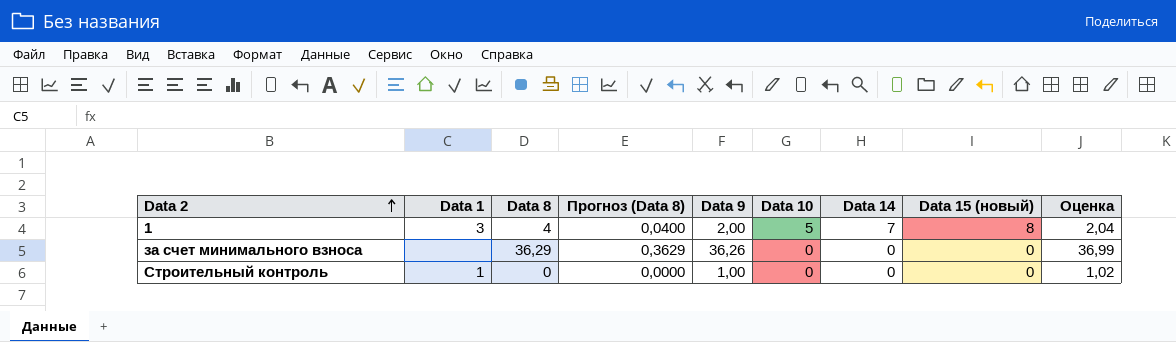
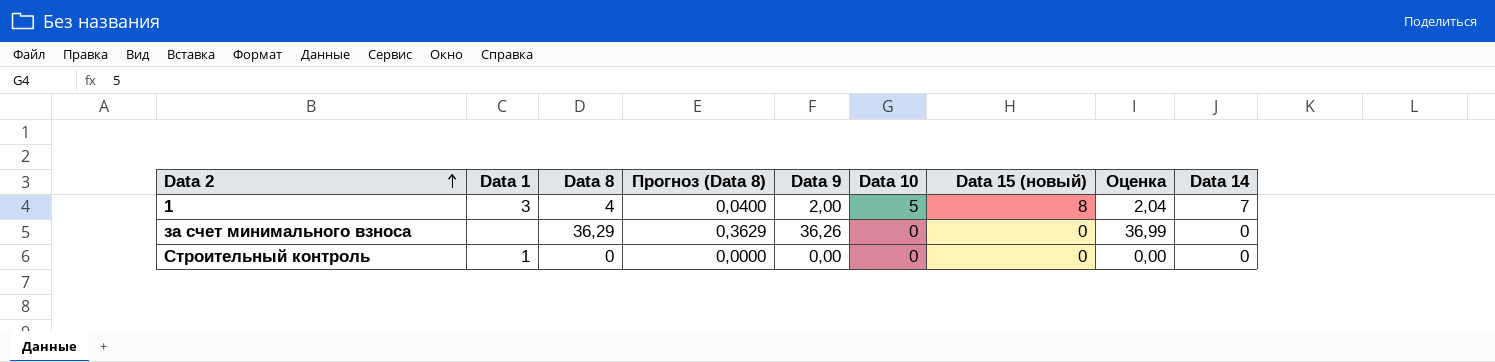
column Data 14 | position: 7 -> 9
Строительный контроль | Data 9: 1,00 -> 0,00
Строительный контроль | Оценка: 1,02 -> 0,00

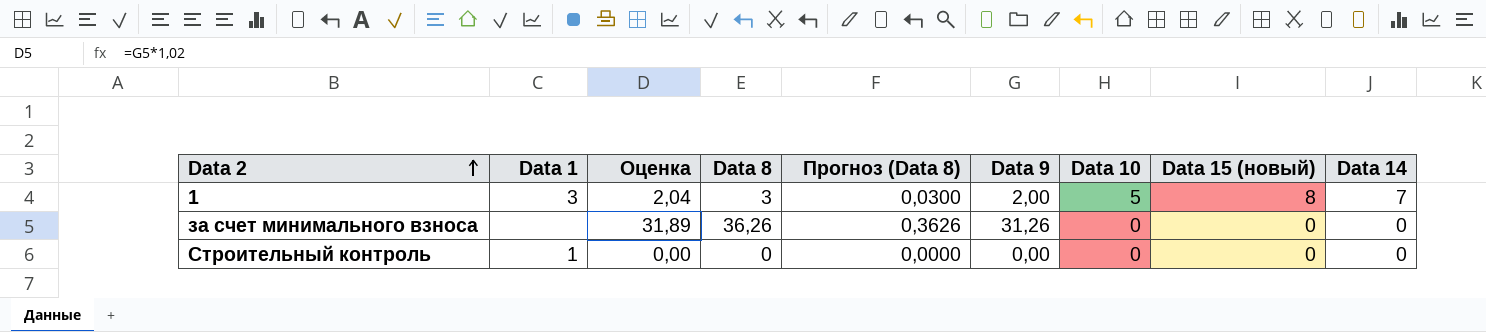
column Оценка | position: 8 -> 3
1 | Data 8: 4 -> 3
1 | Прогноз (Data 8): 0,0400 -> 0,0300
за счет минимального взноса | Оценка: 36,99 -> 31,89
за счет минимального взноса | Data 8: 36,29 -> 36,26
за счет минимального взноса | Прогноз (Data 8): 0,3629 -> 0,3626
за счет минимального взноса | Data 9: 36,26 -> 31,26

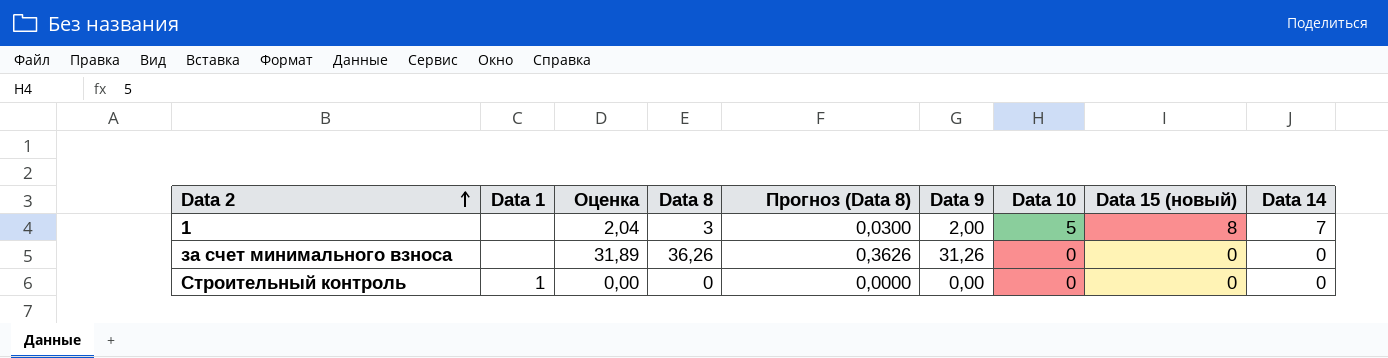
1 | Data 1: 3 -> none

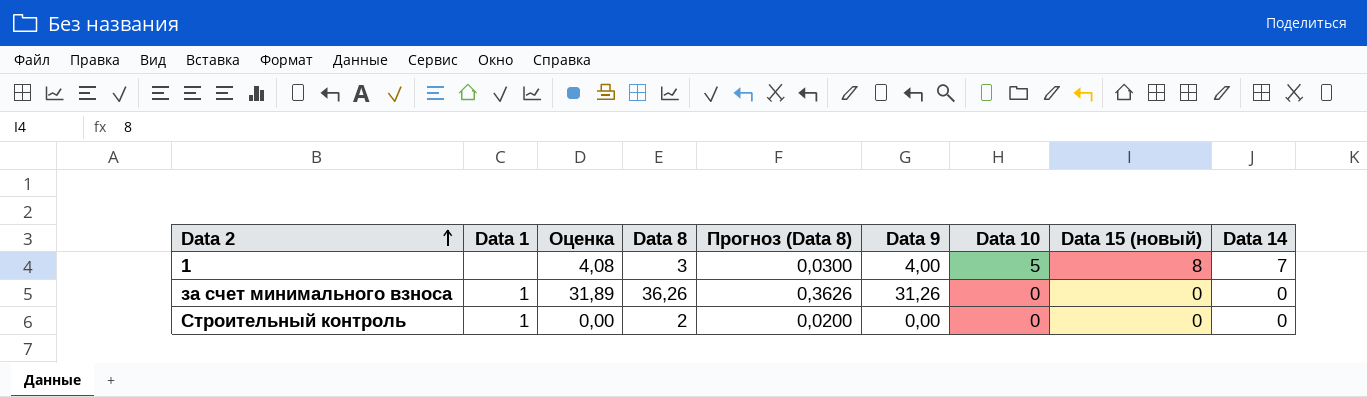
1 | Оценка: 2,04 -> 4,08
1 | Data 9: 2,00 -> 4,00
за счет минимального взноса | Data 1: none -> 1
Строительный контроль | Data 8: 0 -> 2
Строительный контроль | Прогноз (Data 8): 0,0000 -> 0,0200

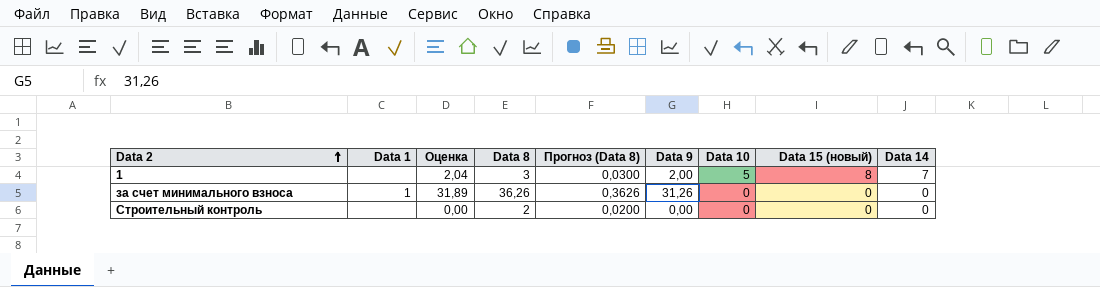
1 | Оценка: 4,08 -> 2,04
1 | Data 9: 4,00 -> 2,00
Строительный контроль | Data 1: 1 -> none

